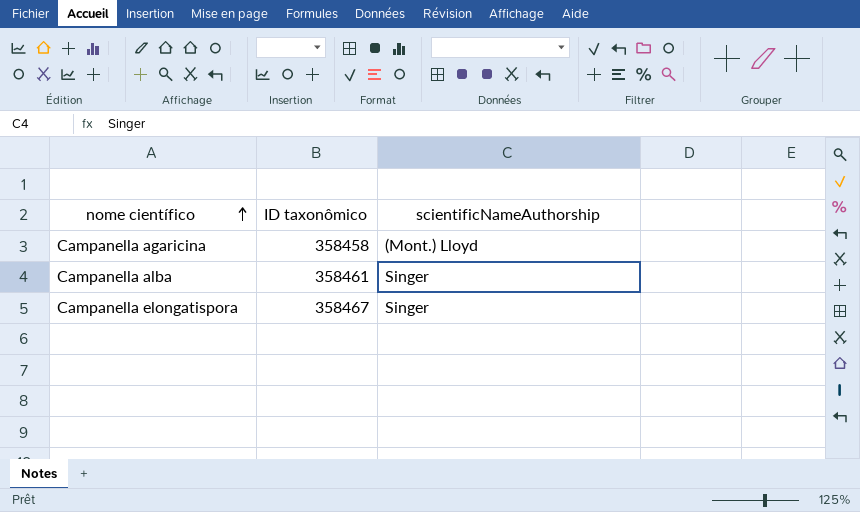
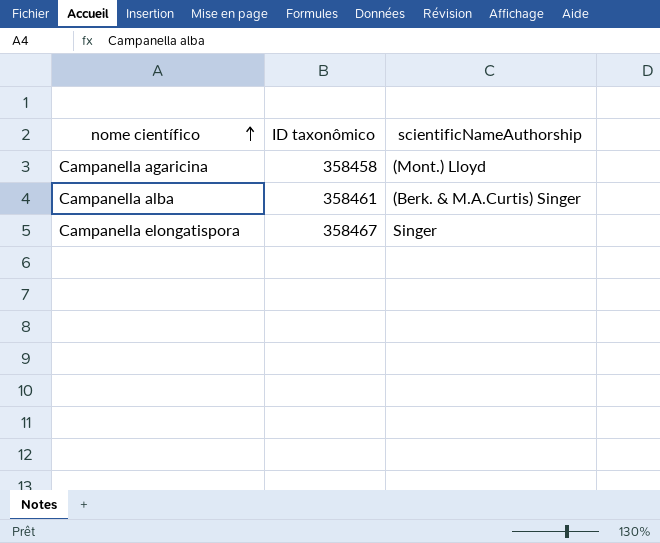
Campanella alba | scientificNameAuthorship: Singer -> (Berk. & M.A.Curtis) Singer

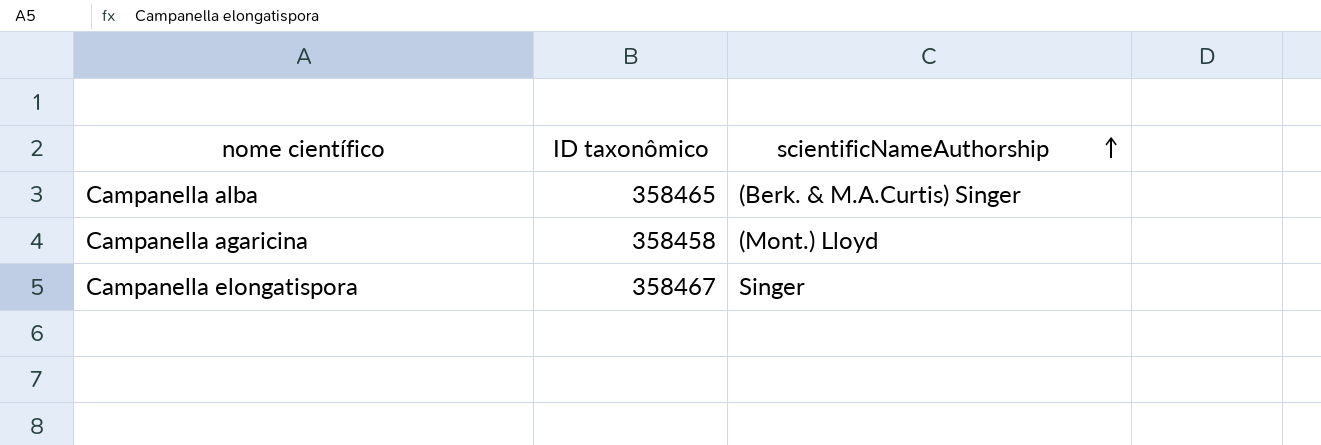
row order: nome científico ascending -> scientificNameAuthorship ascending
Campanella alba | ID taxonômico: 358461 -> 358465

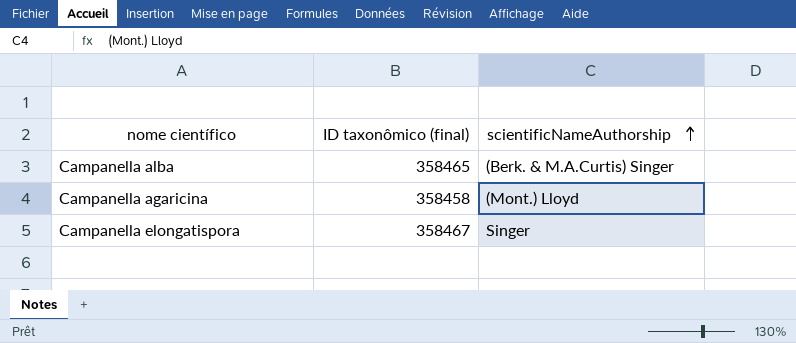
column name: ID taxonômico -> ID taxonômico (final)

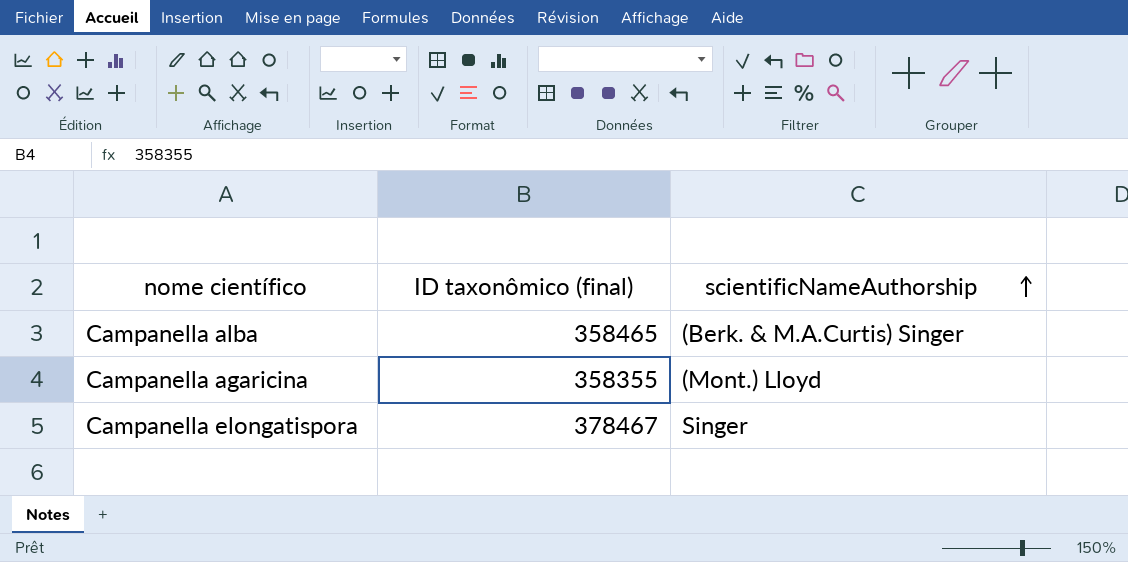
Campanella agaricina | ID taxonômico (final): 358458 -> 358355
Campanella elongatispora | ID taxonômico (final): 358467 -> 378467

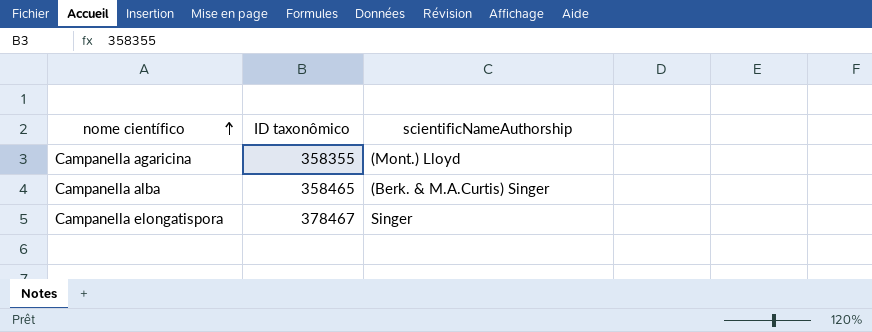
row order: scientificNameAuthorship ascending -> nome científico ascending
column name: ID taxonômico (final) -> ID taxonômico

